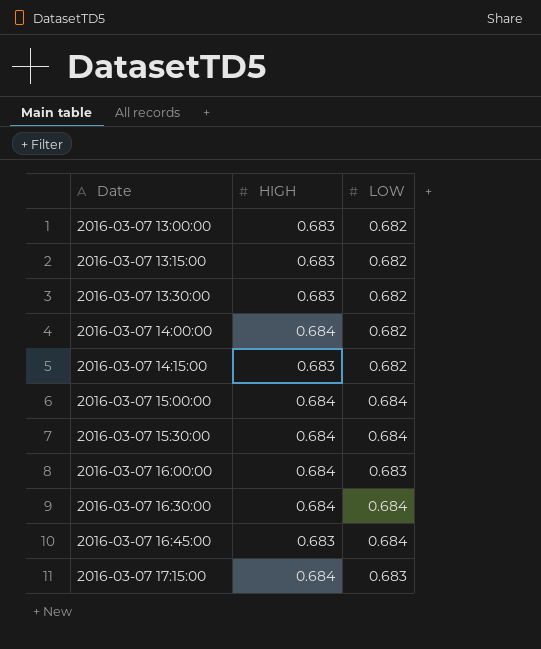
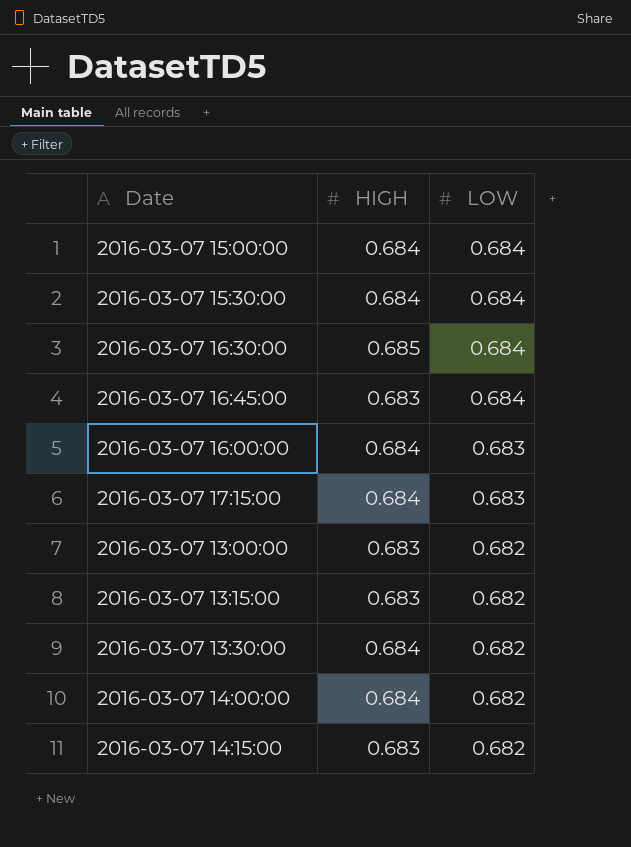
row order: Date ascending -> LOW descending
2016-03-07 16:30:00 | HIGH: 0.684 -> 0.685
2016-03-07 13:30:00 | HIGH: 0.683 -> 0.684

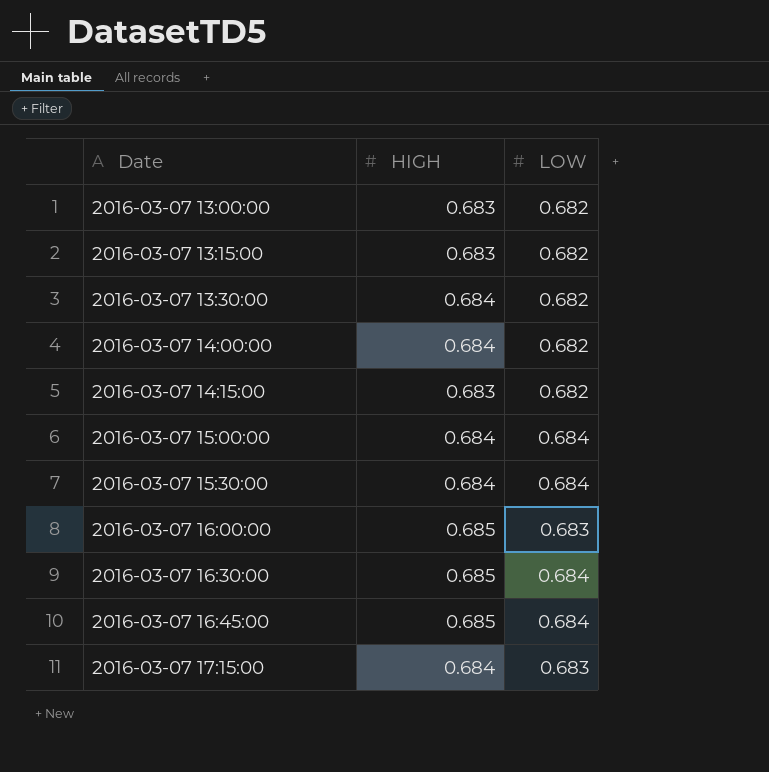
row order: LOW descending -> Date ascending
2016-03-07 16:00:00 | HIGH: 0.684 -> 0.685
2016-03-07 16:45:00 | HIGH: 0.683 -> 0.685

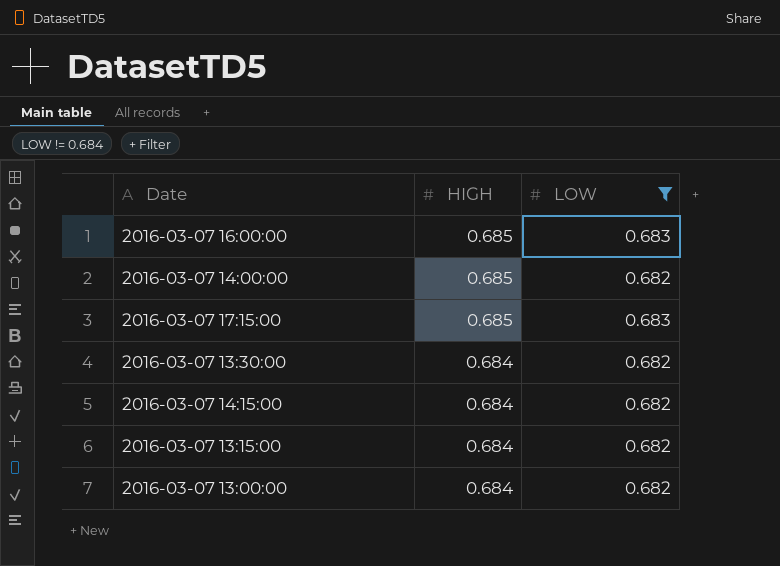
filter: none -> LOW != 0.684
row order: Date ascending -> HIGH descending
2016-03-07 14:00:00 | HIGH: 0.684 -> 0.685
2016-03-07 17:15:00 | HIGH: 0.684 -> 0.685
2016-03-07 14:15:00 | HIGH: 0.683 -> 0.684
2016-03-07 13:15:00 | HIGH: 0.683 -> 0.684
2016-03-07 13:00:00 | HIGH: 0.683 -> 0.684

